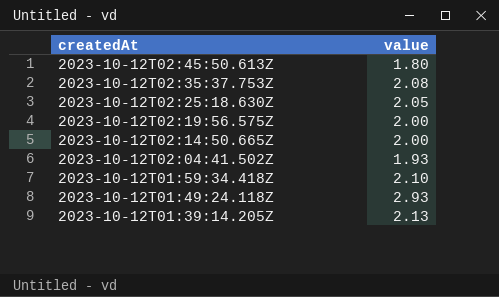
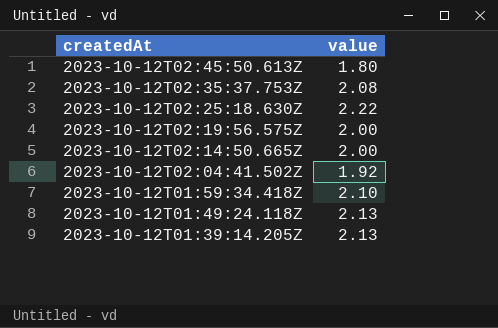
2023-10-12T02:25:18.630Z | value: 2.05 -> 2.22
2023-10-12T02:04:41.502Z | value: 1.93 -> 1.92
2023-10-12T01:49:24.118Z | value: 2.93 -> 2.13

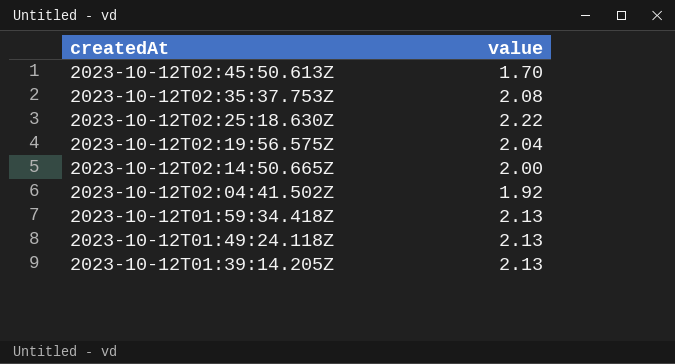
2023-10-12T02:45:50.613Z | value: 1.80 -> 1.70
2023-10-12T02:19:56.575Z | value: 2.00 -> 2.04
2023-10-12T01:59:34.418Z | value: 2.10 -> 2.13

